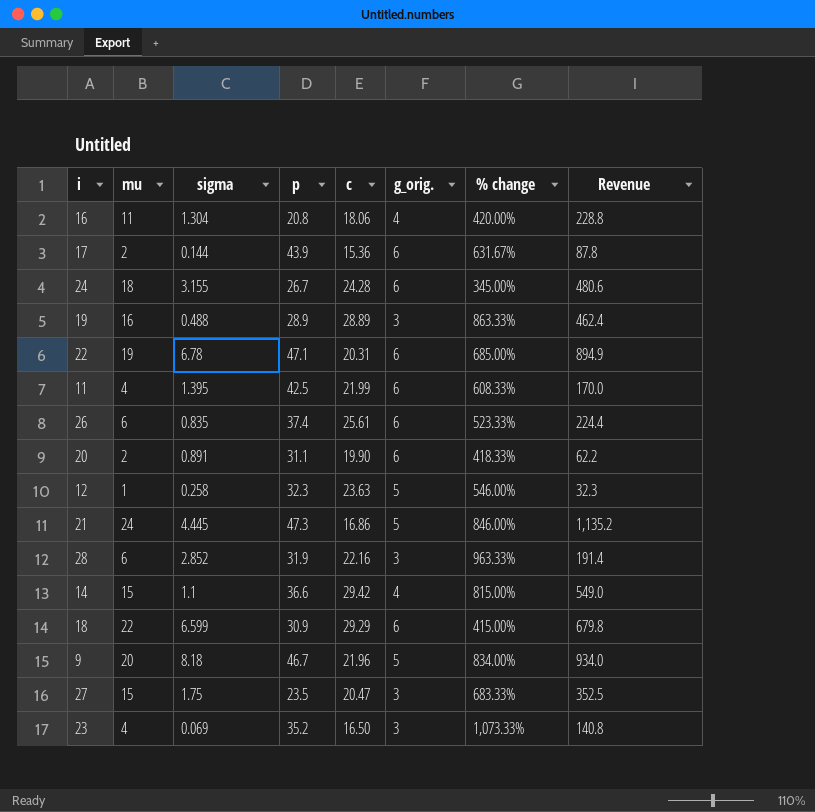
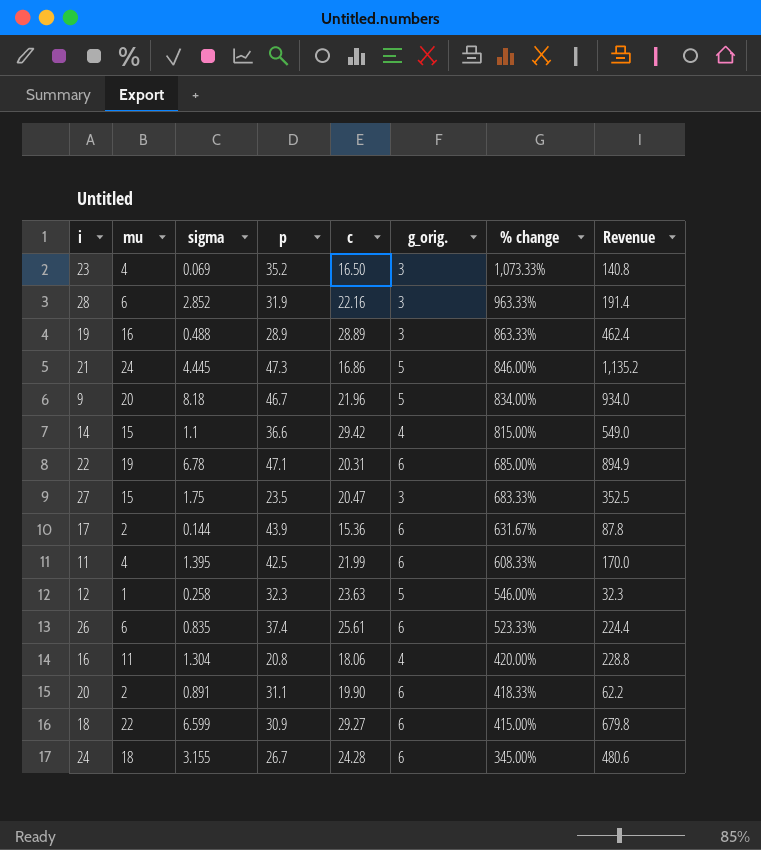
row order: none -> % change descending
18 | c: 29.29 -> 29.27

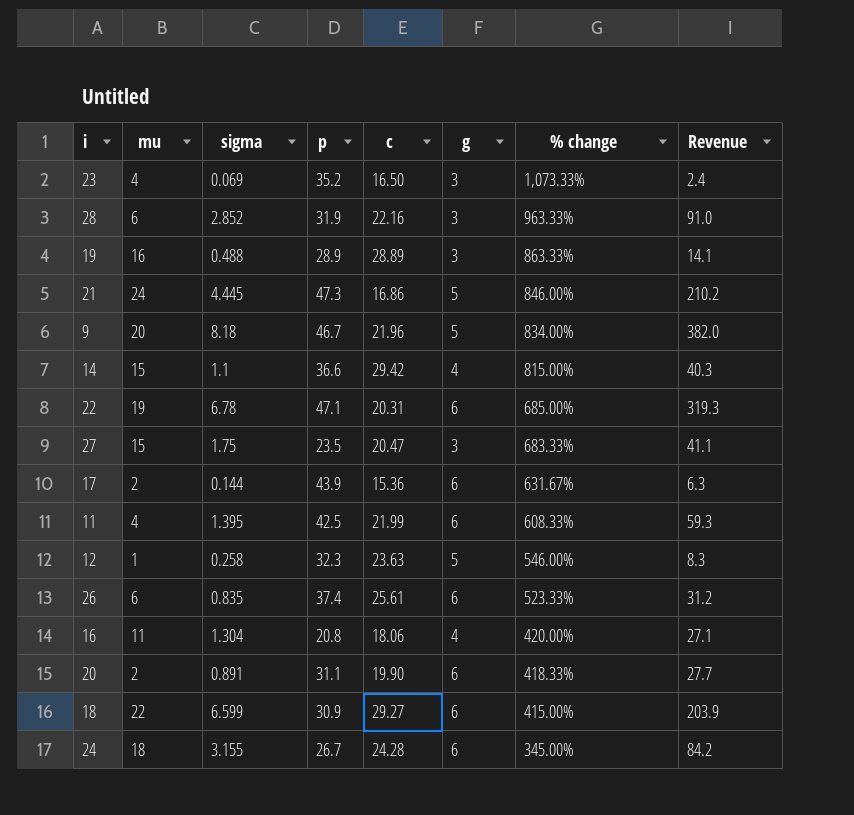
column name: g_orig. -> g
column Revenue | formula: [mu] * [p] -> [sigma] * [p]

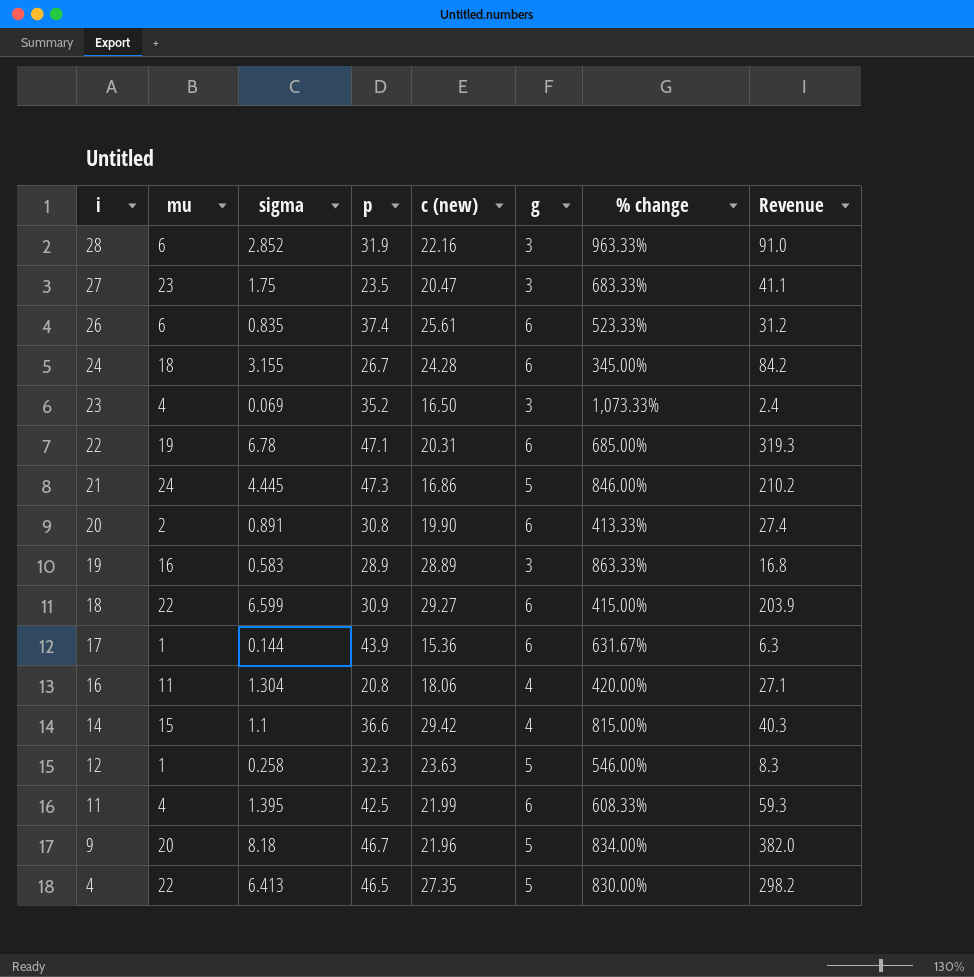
row order: % change descending -> i descending
column name: c -> c (new)
27 | mu: 15 -> 23
20 | p: 31.1 -> 30.8
20 | % change: 418.33% -> 413.33%
20 | Revenue: 27.7 -> 27.4
19 | sigma: 0.488 -> 0.583
19 | Revenue: 14.1 -> 16.8
17 | mu: 2 -> 1
row 4: none -> 22 | 6.413 | 46.5 | 27.35 | 5 | 830.00% | 298.2

